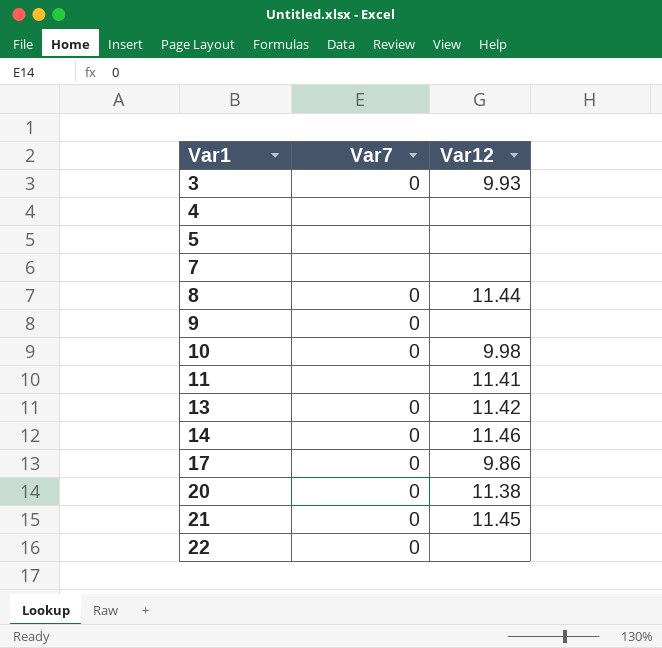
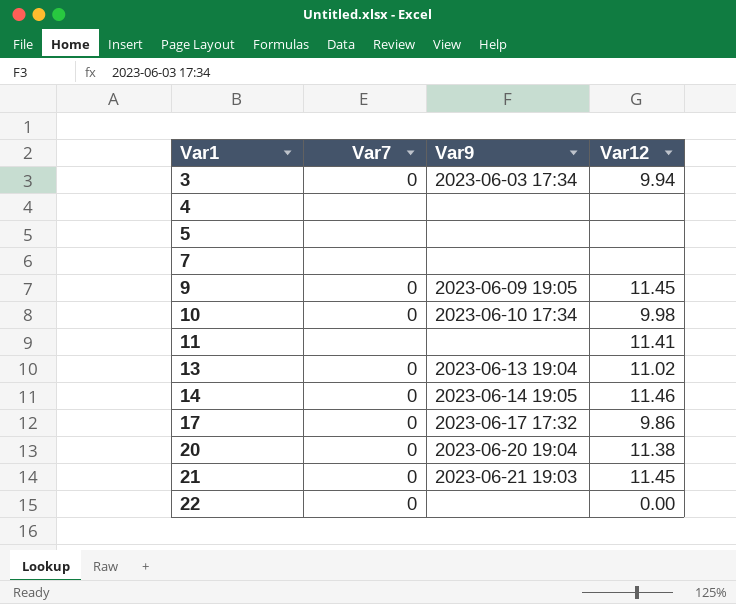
column Var9 | position: none -> 3
row 8: 0 | 11.44 -> none
3 | Var12: 9.93 -> 9.94
9 | Var12: none -> 11.45
13 | Var12: 11.42 -> 11.02
22 | Var12: none -> 0.00

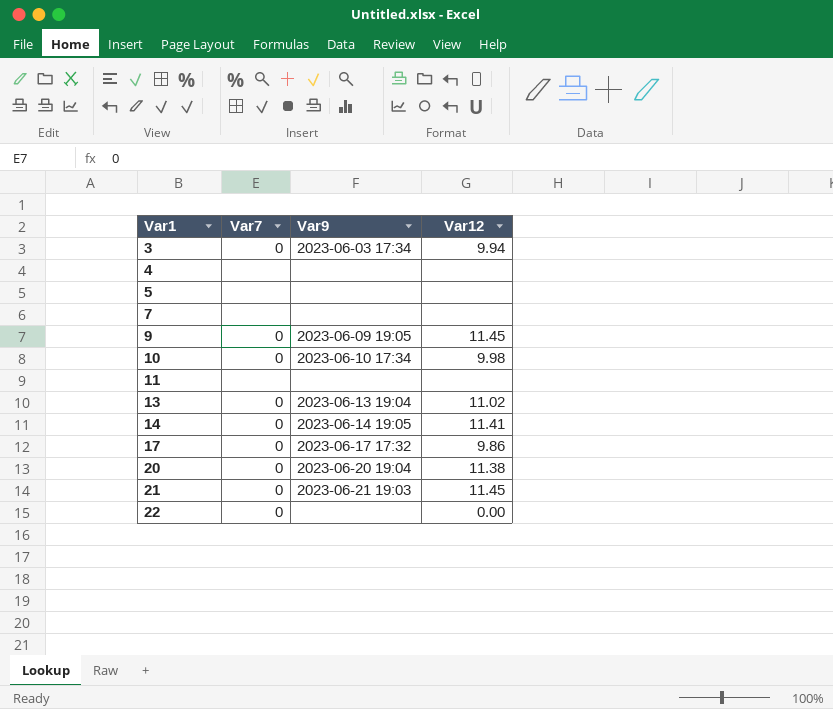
11 | Var12: 11.41 -> none
14 | Var12: 11.46 -> 11.41

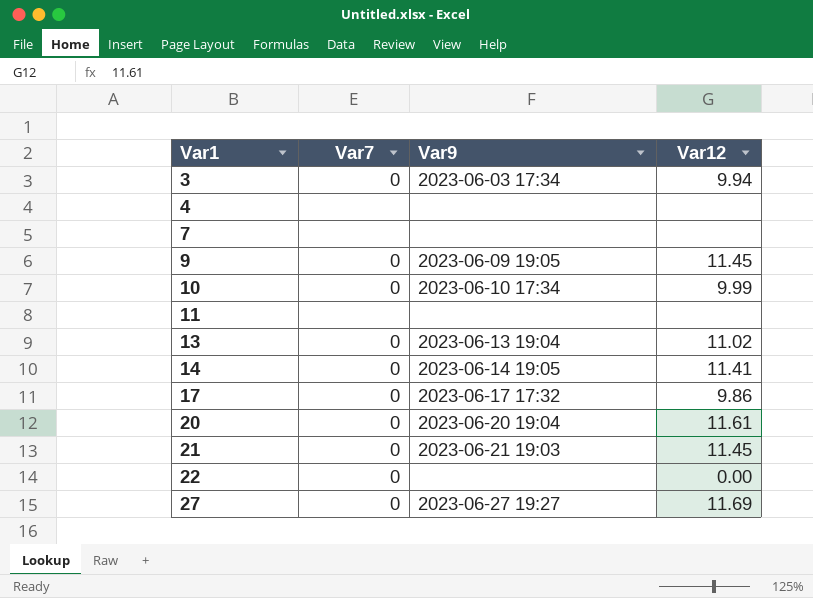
row 5: none | none | none -> none
10 | Var12: 9.98 -> 9.99
20 | Var12: 11.38 -> 11.61
row 27: none -> 0 | 2023-06-27 19:27 | 11.69

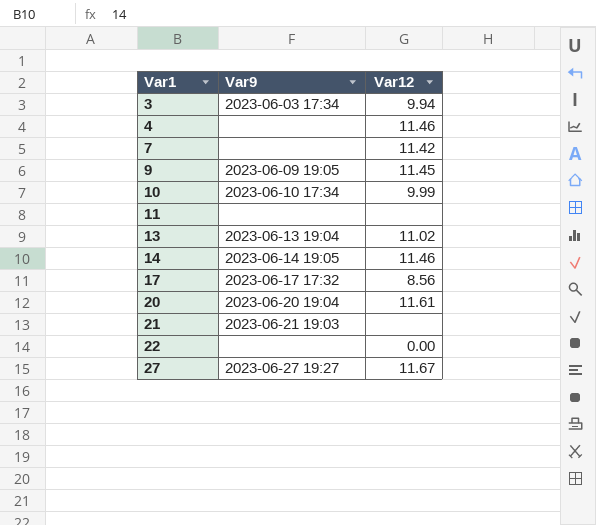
column Var7 | position: 2 -> none
4 | Var12: none -> 11.46
7 | Var12: none -> 11.42
14 | Var12: 11.41 -> 11.46
17 | Var12: 9.86 -> 8.56
21 | Var12: 11.45 -> none
27 | Var12: 11.69 -> 11.67

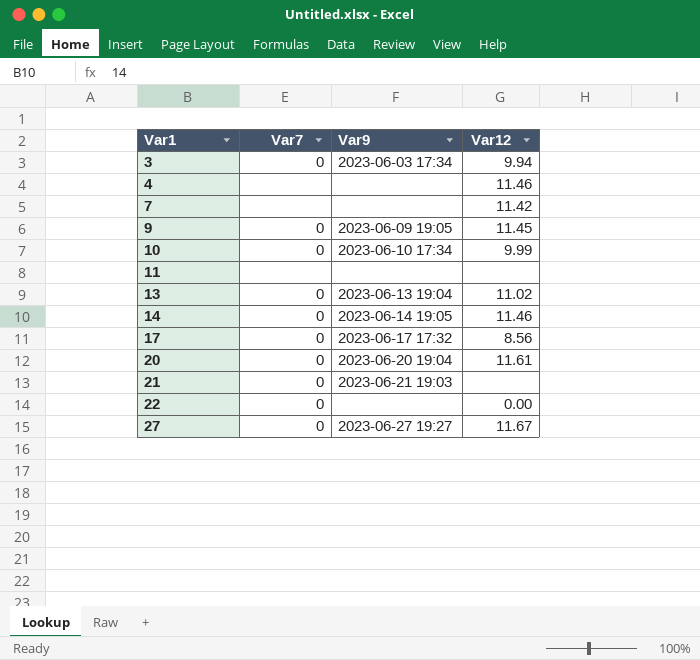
column Var7 | position: none -> 2

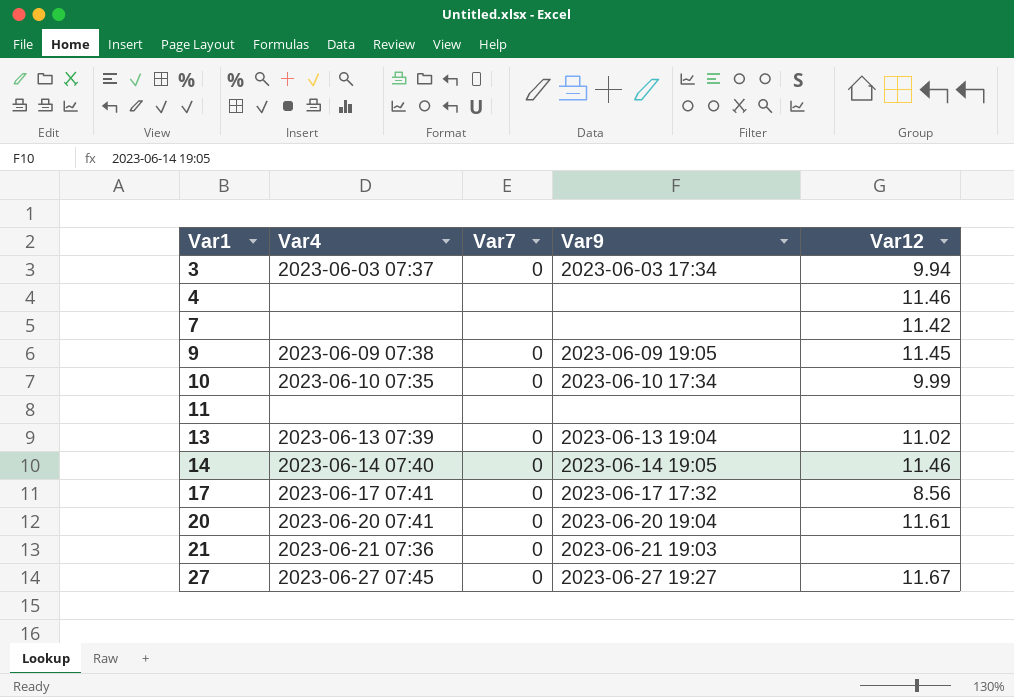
column Var4 | position: none -> 2
row 22: 0 | none | 0.00 -> none

